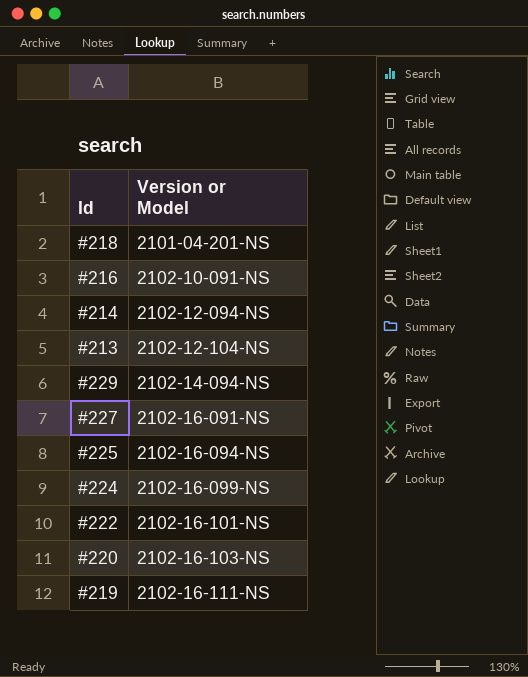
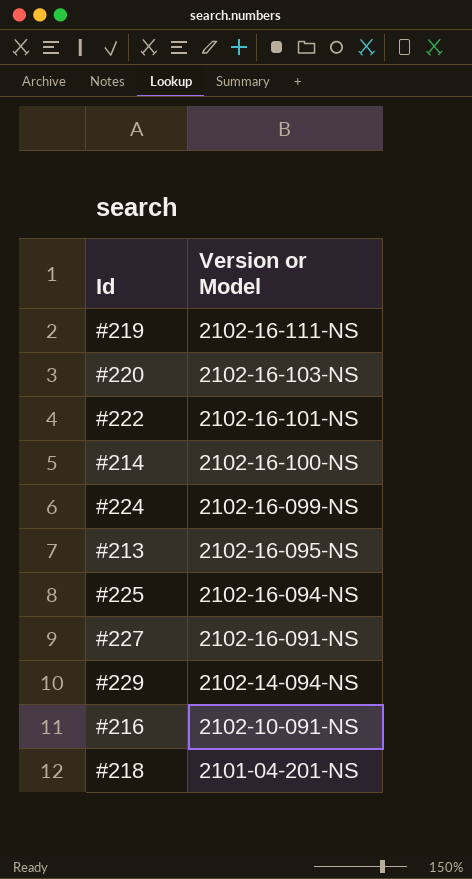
row order: Version or Model ascending -> Version or Model descending
#214 | Version or Model: 2102-12-094-NS -> 2102-16-100-NS
#213 | Version or Model: 2102-12-104-NS -> 2102-16-095-NS

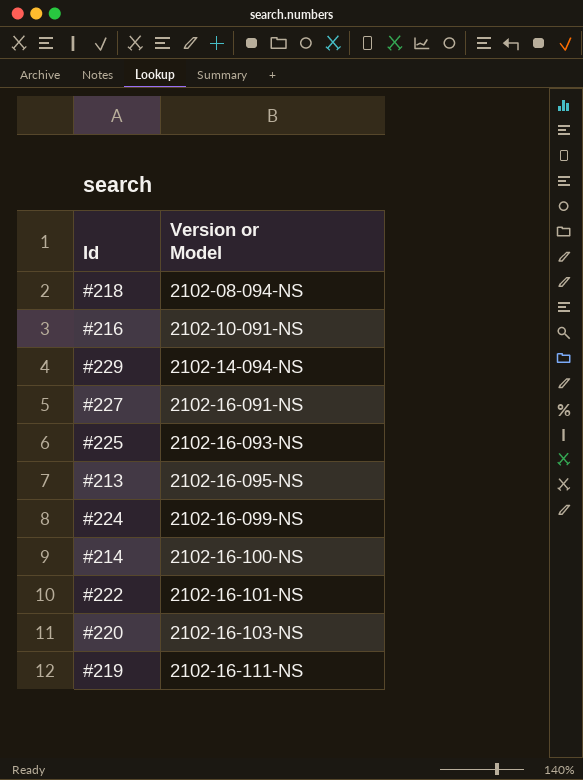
row order: Version or Model descending -> Version or Model ascending
#218 | Version or Model: 2101-04-201-NS -> 2102-08-094-NS
#225 | Version or Model: 2102-16-094-NS -> 2102-16-093-NS

